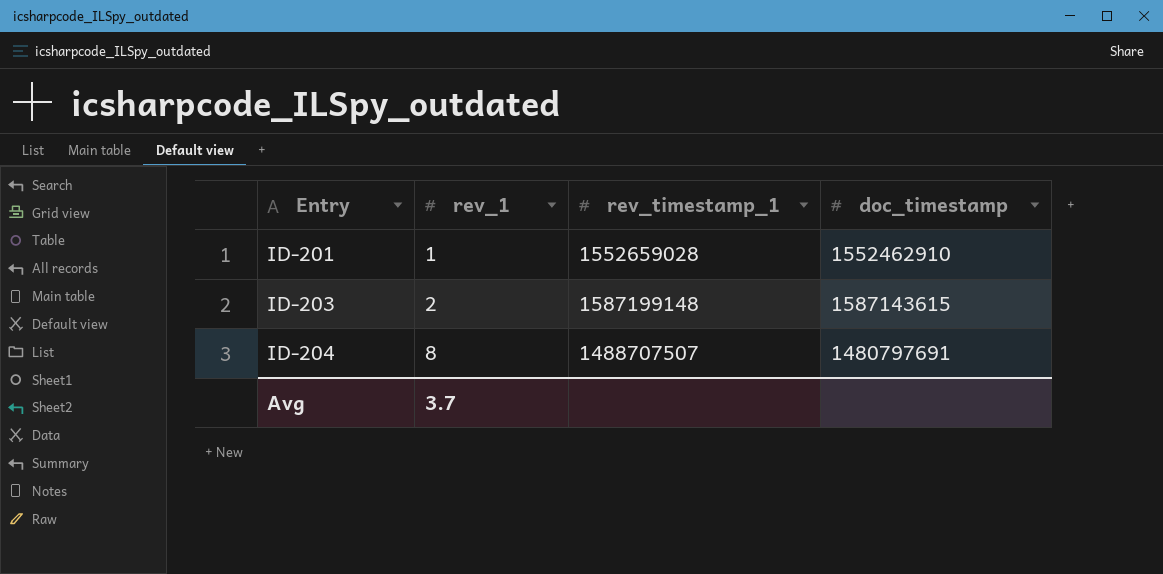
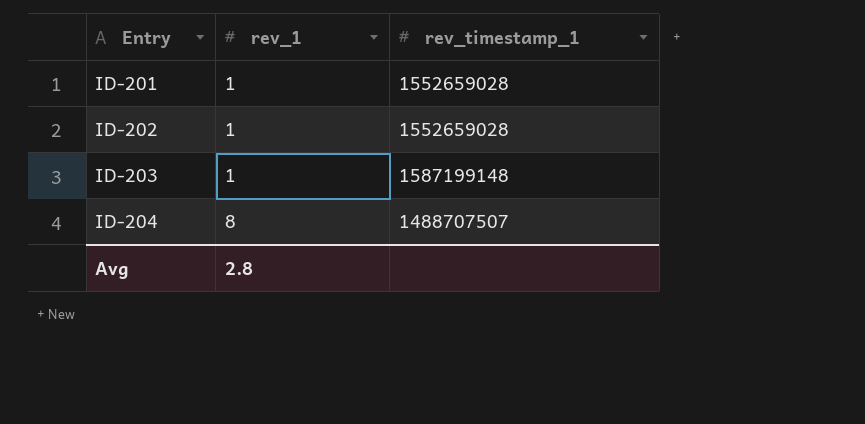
column doc_timestamp | position: 4 -> none
row ID-202: none -> 1 | 1552659028
ID-203 | rev_1: 2 -> 1
Avg | rev_1: 3.7 -> 2.8

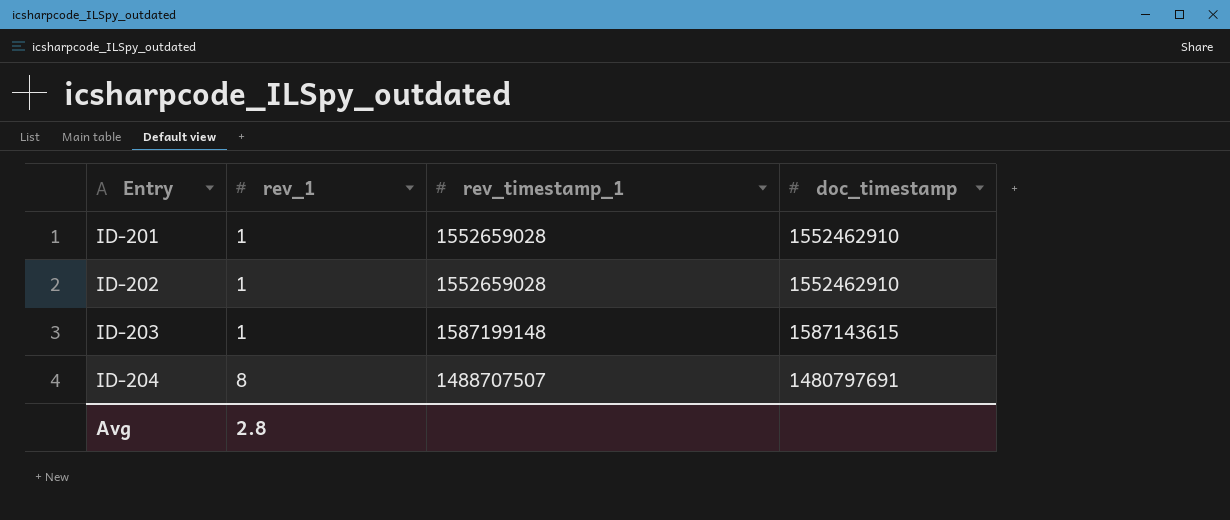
column doc_timestamp | position: none -> 4

